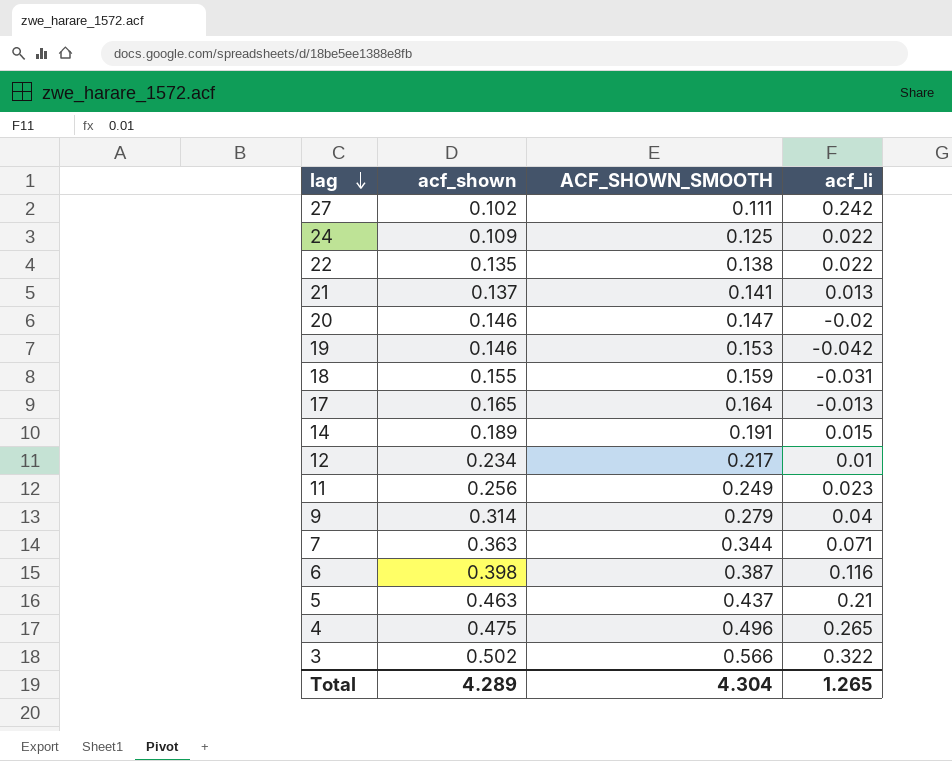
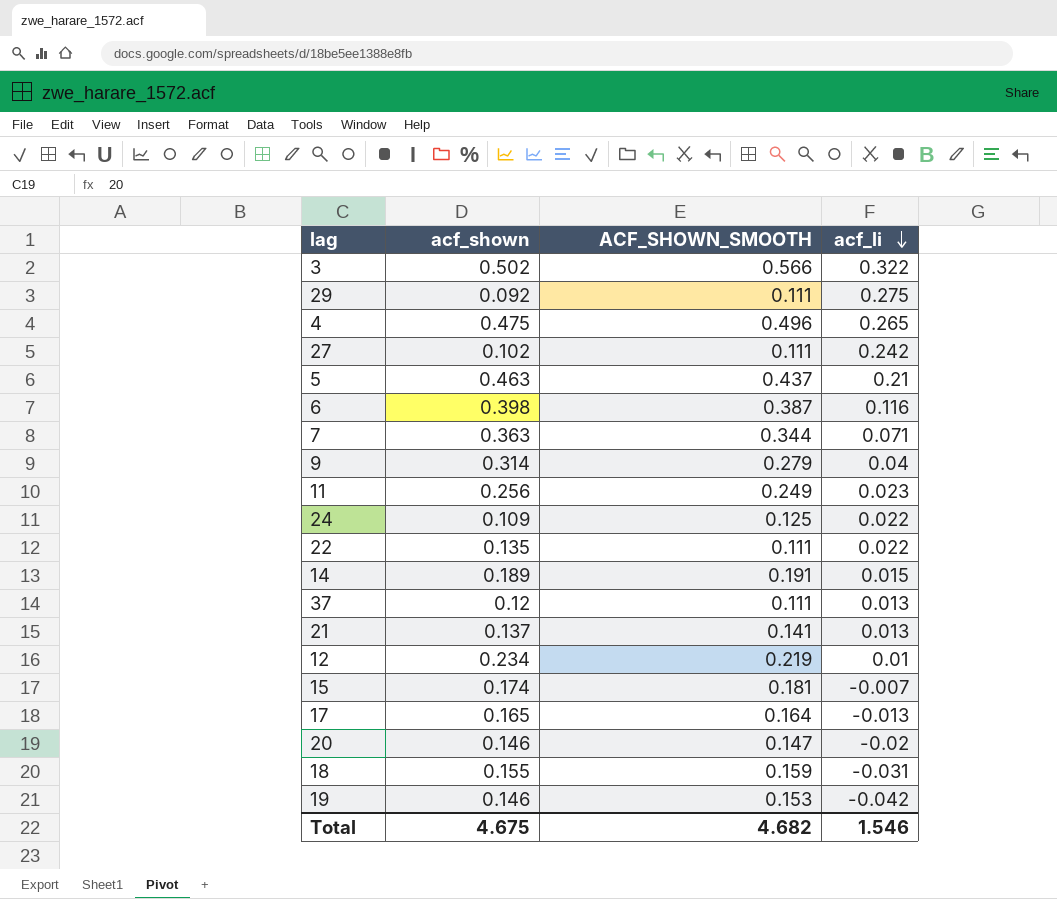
row order: lag descending -> acf_li descending
row 29: none -> 0.092 | 0.111 | 0.275
22 | ACF_SHOWN_SMOOTH: 0.138 -> 0.111
row 37: none -> 0.12 | 0.111 | 0.013
12 | ACF_SHOWN_SMOOTH: 0.217 -> 0.219
row 15: none -> 0.174 | 0.181 | -0.007
Total | acf_shown: 4.289 -> 4.675
Total | ACF_SHOWN_SMOOTH: 4.304 -> 4.682
Total | acf_li: 1.265 -> 1.546

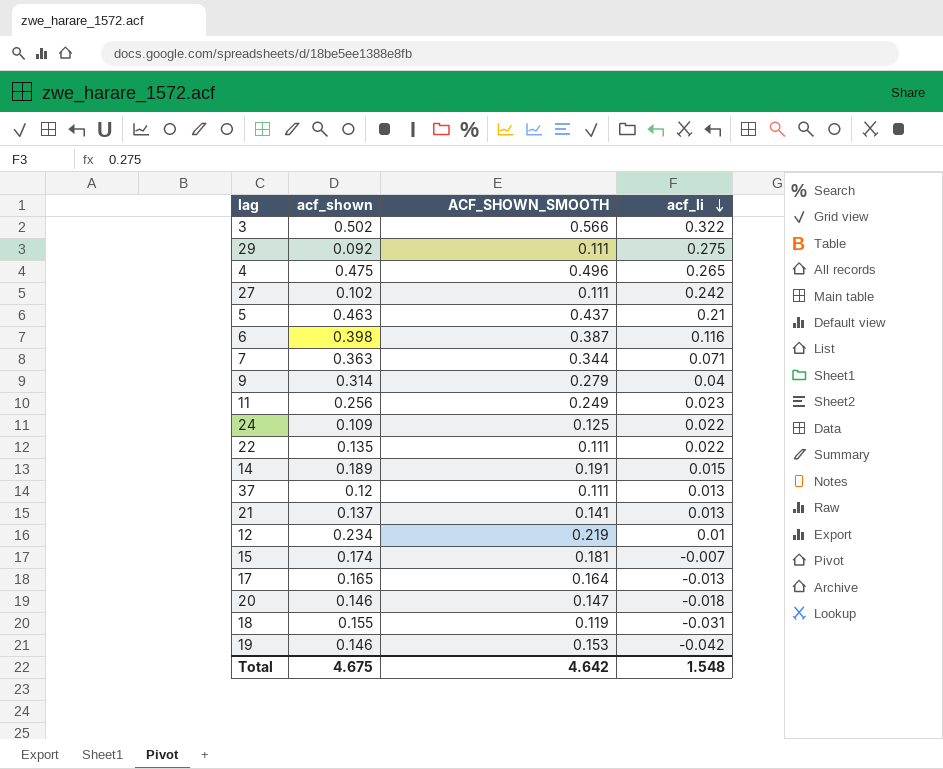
20 | acf_li: -0.02 -> -0.018
18 | ACF_SHOWN_SMOOTH: 0.159 -> 0.119
Total | ACF_SHOWN_SMOOTH: 4.682 -> 4.642
Total | acf_li: 1.546 -> 1.548

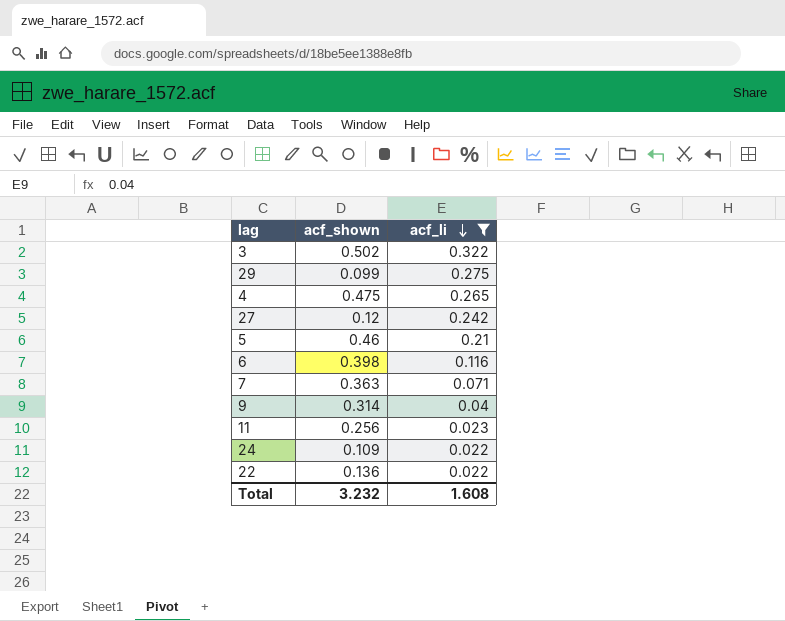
filter: none -> acf_li >= 0.022
column ACF_SHOWN_SMOOTH | position: 3 -> none
29 | acf_shown: 0.092 -> 0.099
27 | acf_shown: 0.102 -> 0.12
5 | acf_shown: 0.463 -> 0.46
22 | acf_shown: 0.135 -> 0.136
Total | acf_shown: 4.675 -> 3.232
Total | acf_li: 1.548 -> 1.608

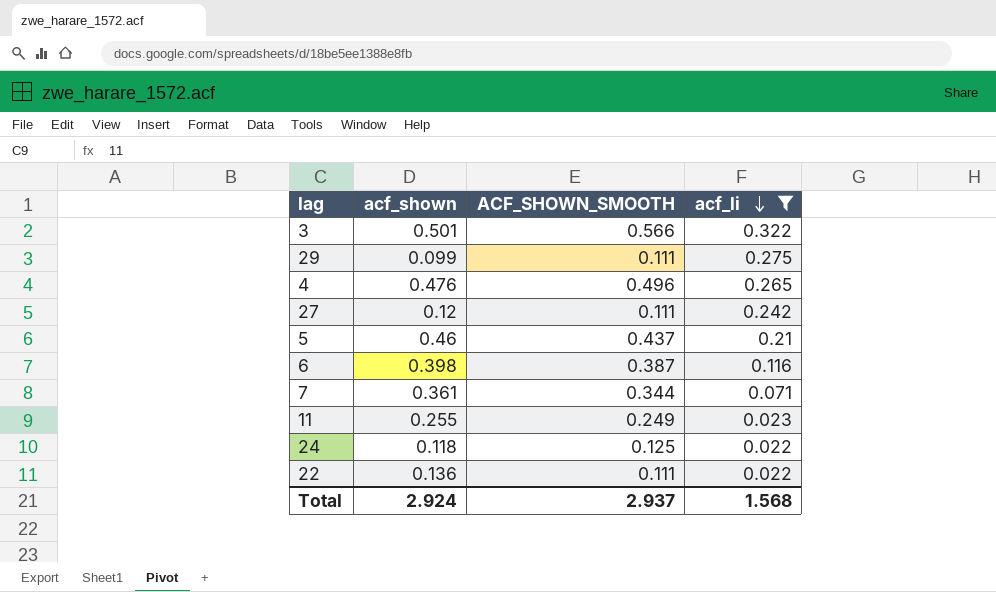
column ACF_SHOWN_SMOOTH | position: none -> 3
row 9: 0.314 | 0.04 -> none
3 | acf_shown: 0.502 -> 0.501
4 | acf_shown: 0.475 -> 0.476
7 | acf_shown: 0.363 -> 0.361
11 | acf_shown: 0.256 -> 0.255
24 | acf_shown: 0.109 -> 0.118
Total | acf_shown: 3.232 -> 2.924
Total | acf_li: 1.608 -> 1.568

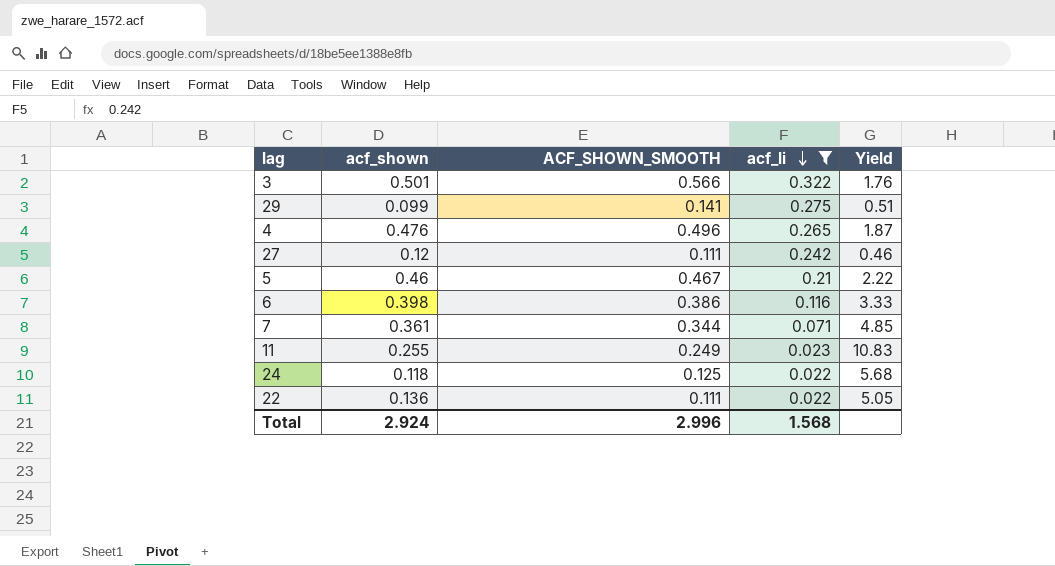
column Yield | formula: none -> [ACF_SHOWN_SMOOTH] / [acf_li]
29 | ACF_SHOWN_SMOOTH: 0.111 -> 0.141
5 | ACF_SHOWN_SMOOTH: 0.437 -> 0.467
6 | ACF_SHOWN_SMOOTH: 0.387 -> 0.386
Total | ACF_SHOWN_SMOOTH: 2.937 -> 2.996

